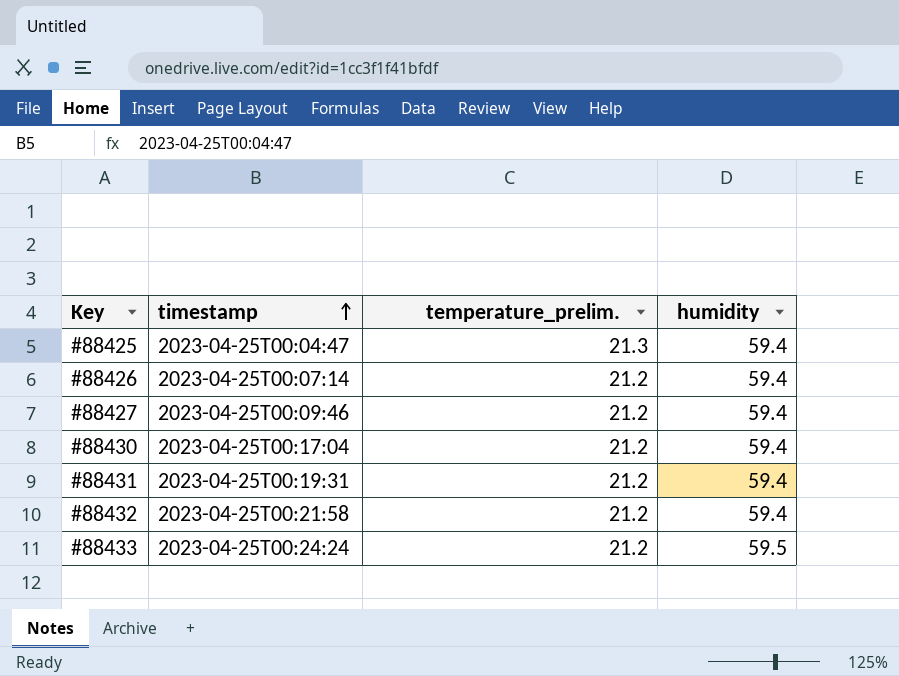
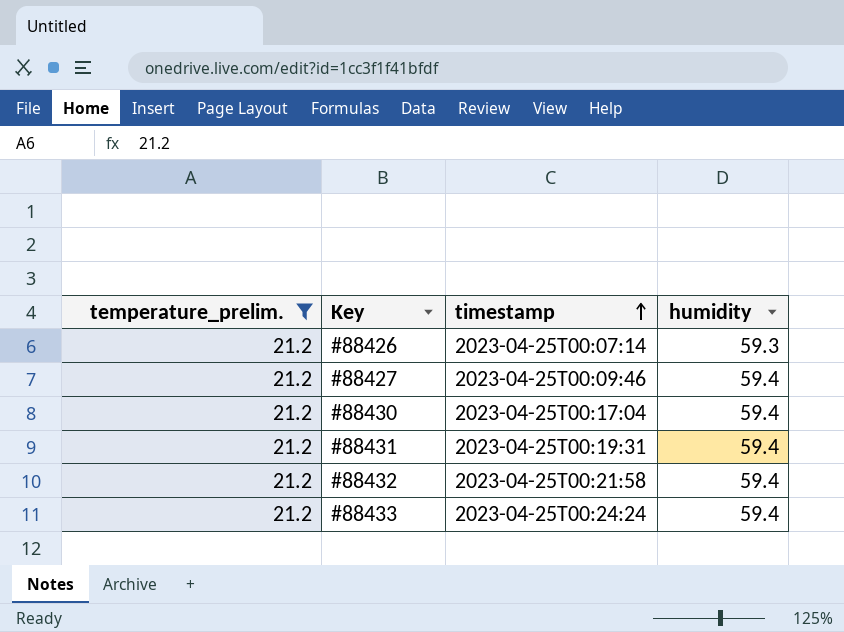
filter: none -> temperature_prelim. = 21.2
column temperature_prelim. | position: 3 -> 1
#88426 | humidity: 59.4 -> 59.3
#88433 | humidity: 59.5 -> 59.4

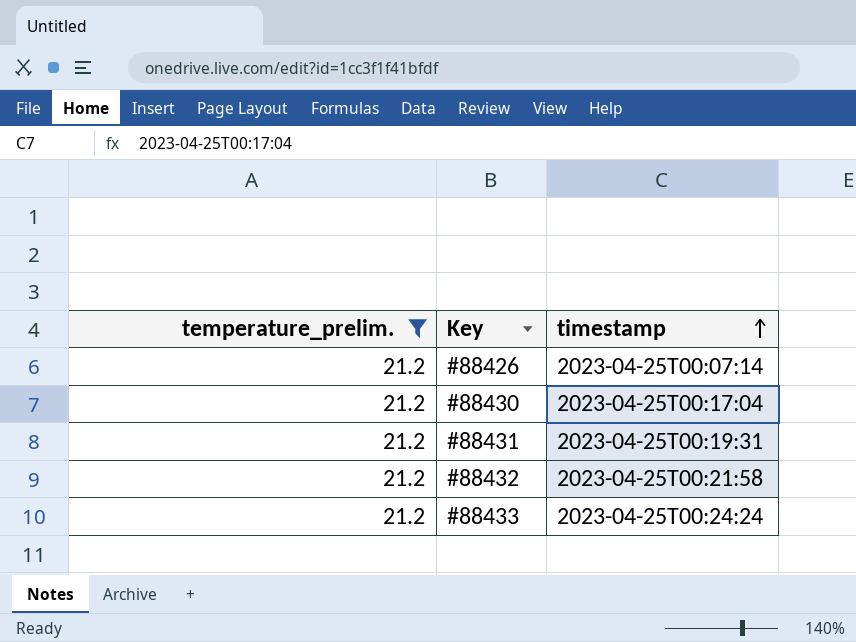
column humidity | position: 4 -> none
row #88427: 21.2 | 2023-04-25T00:09:46 | 59.4 -> none

